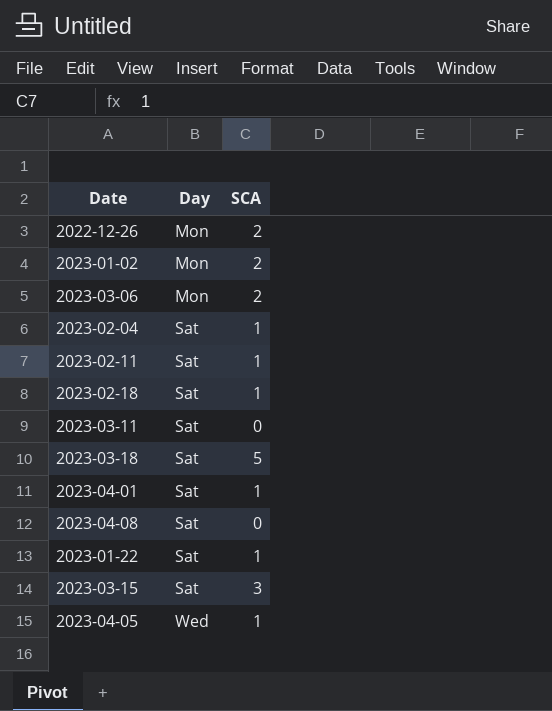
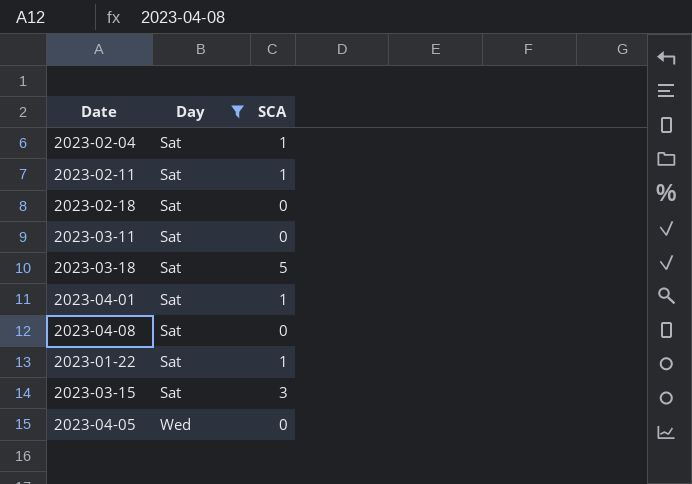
filter: none -> Day != Mon
2023-02-18 | SCA: 1 -> 0
2023-04-05 | SCA: 1 -> 0

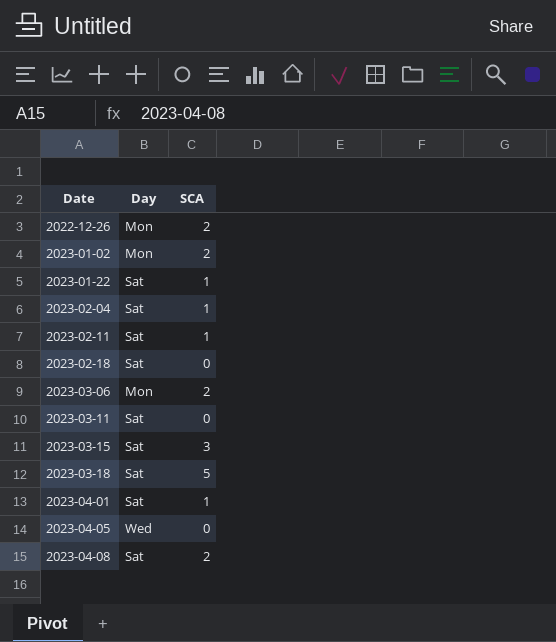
filter: Day != Mon -> none
row order: Day ascending -> Date ascending
2023-04-08 | SCA: 0 -> 2

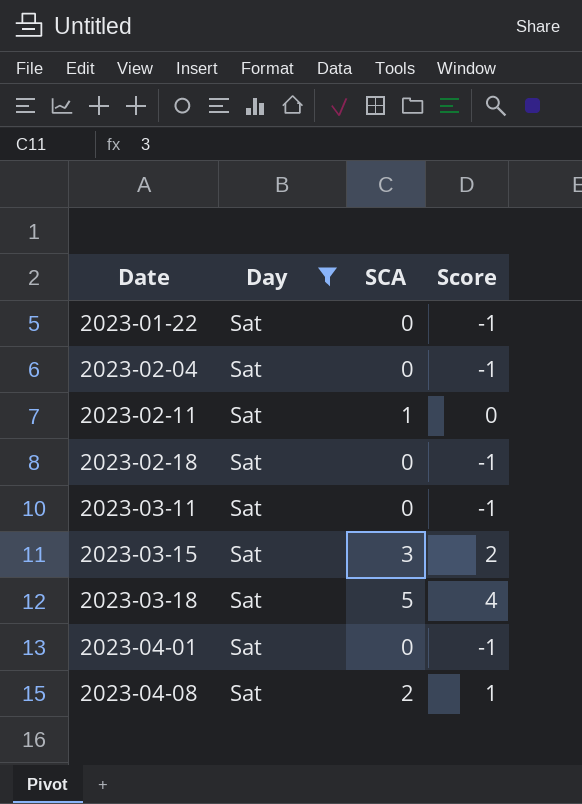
filter: none -> Day = Sat
column Score | formula: none -> [SCA] - 1
2023-01-22 | SCA: 1 -> 0
2023-02-04 | SCA: 1 -> 0
2023-04-01 | SCA: 1 -> 0

